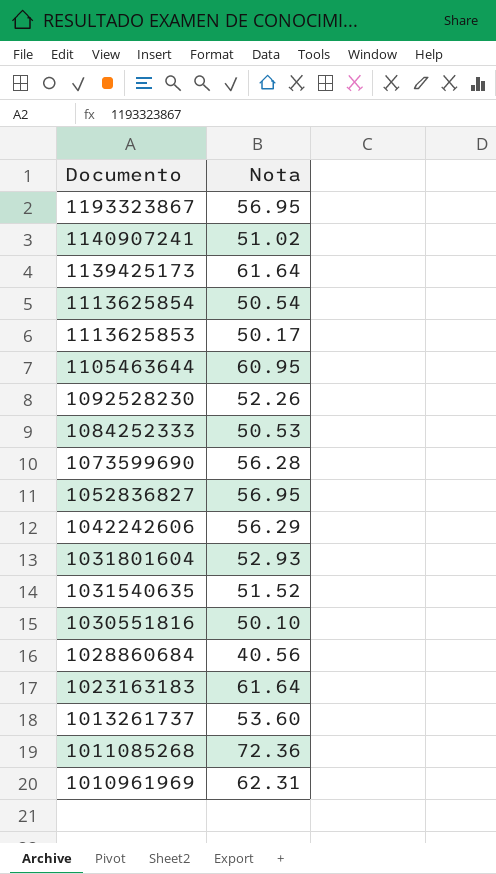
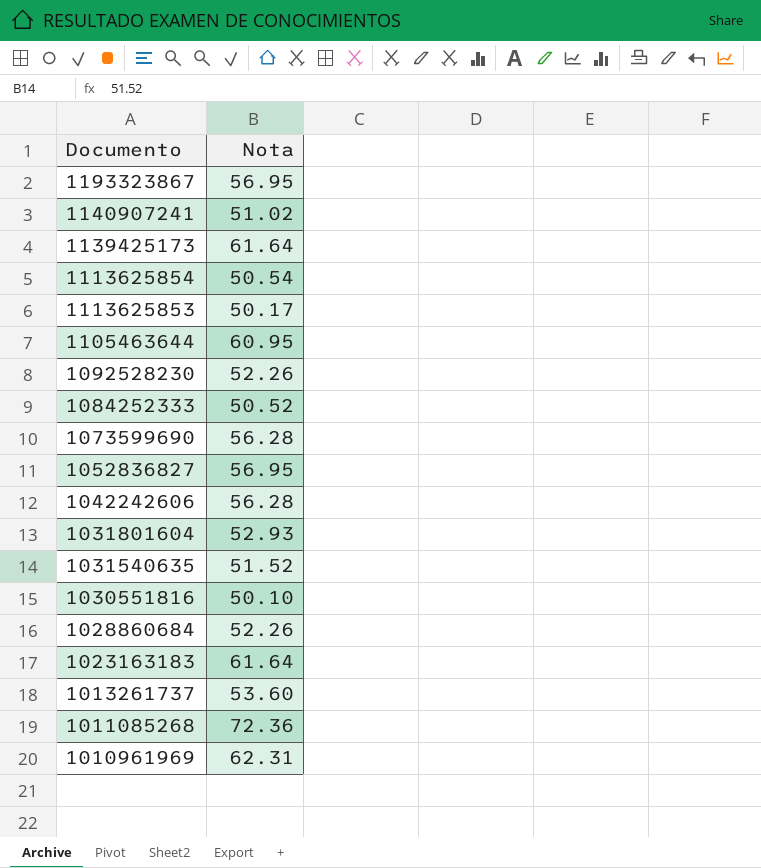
1084252333 | Nota: 50.53 -> 50.52
1042242606 | Nota: 56.29 -> 56.28
1028860684 | Nota: 40.56 -> 52.26

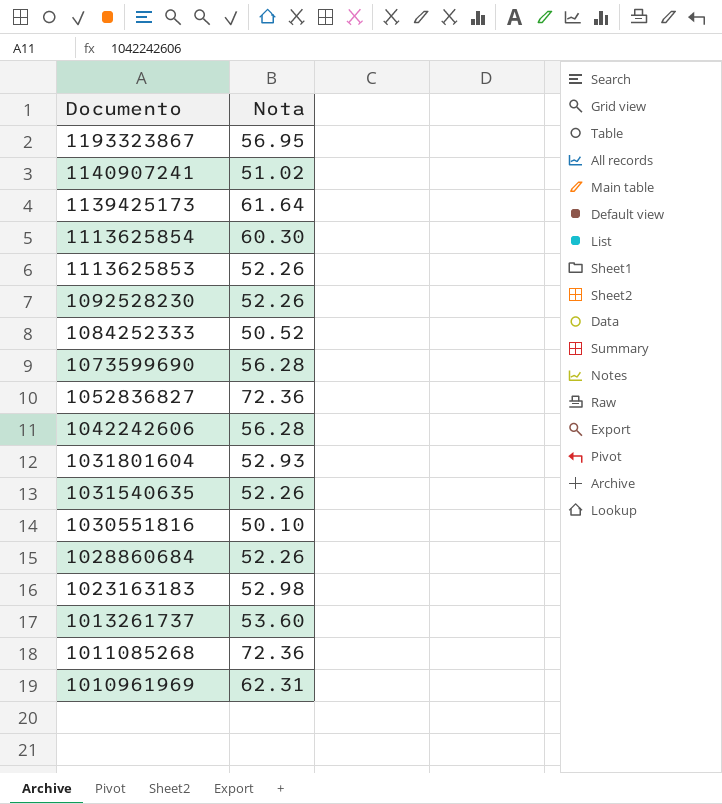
row 1105463644: 60.95 -> none
1113625854 | Nota: 50.54 -> 60.30
1113625853 | Nota: 50.17 -> 52.26
1052836827 | Nota: 56.95 -> 72.36
1031540635 | Nota: 51.52 -> 52.26
1023163183 | Nota: 61.64 -> 52.98

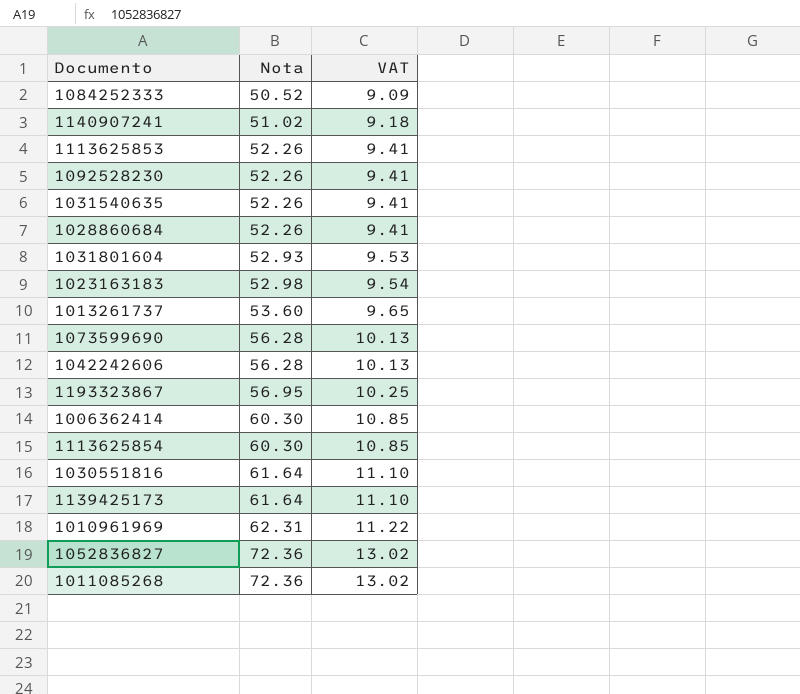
row order: Documento descending -> Nota ascending
column VAT | formula: none -> [Nota] * 0.18
row 1006362414: none -> 60.30 | 10.85
1030551816 | Nota: 50.10 -> 61.64

